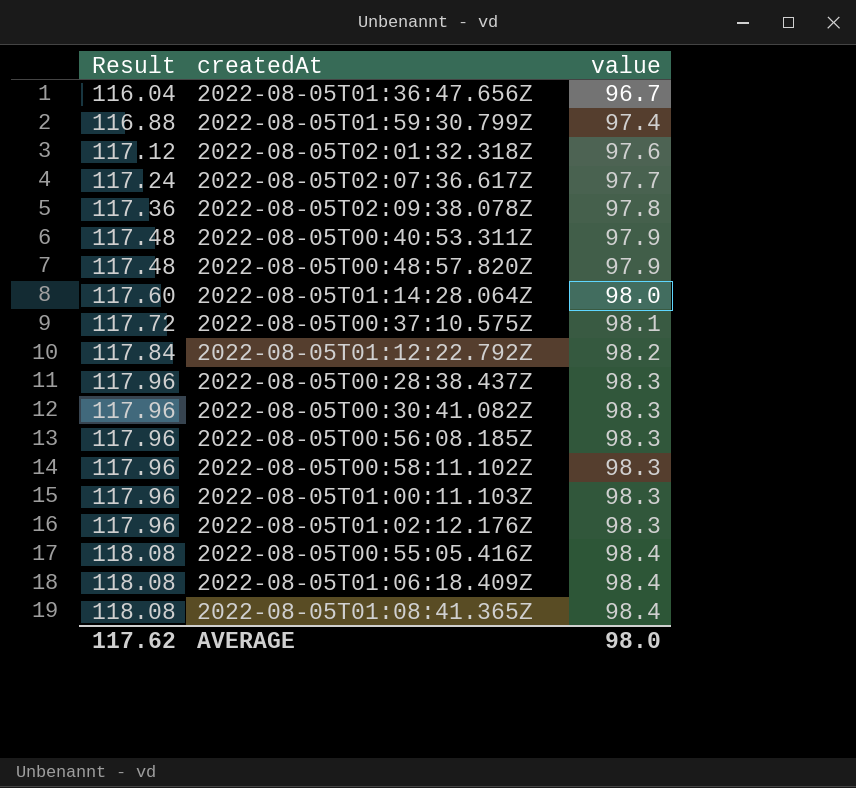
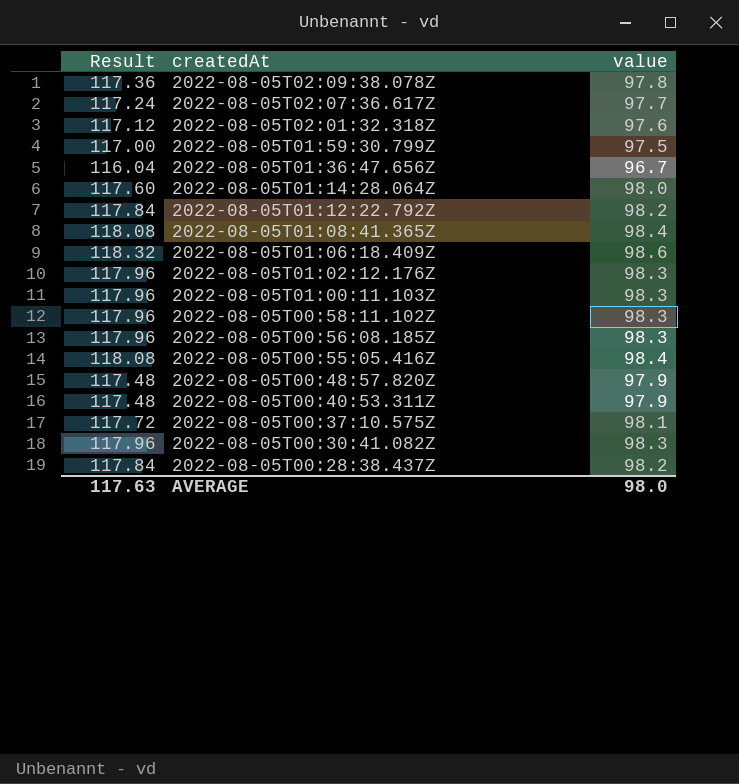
row order: Result ascending -> createdAt descending
2022-08-05T01:59:30.799Z | Result: 116.88 -> 117.00
2022-08-05T01:59:30.799Z | value: 97.4 -> 97.5
2022-08-05T01:06:18.409Z | Result: 118.08 -> 118.32
2022-08-05T01:06:18.409Z | value: 98.4 -> 98.6
2022-08-05T00:28:38.437Z | Result: 117.96 -> 117.84
2022-08-05T00:28:38.437Z | value: 98.3 -> 98.2
AVERAGE | Result: 117.62 -> 117.63

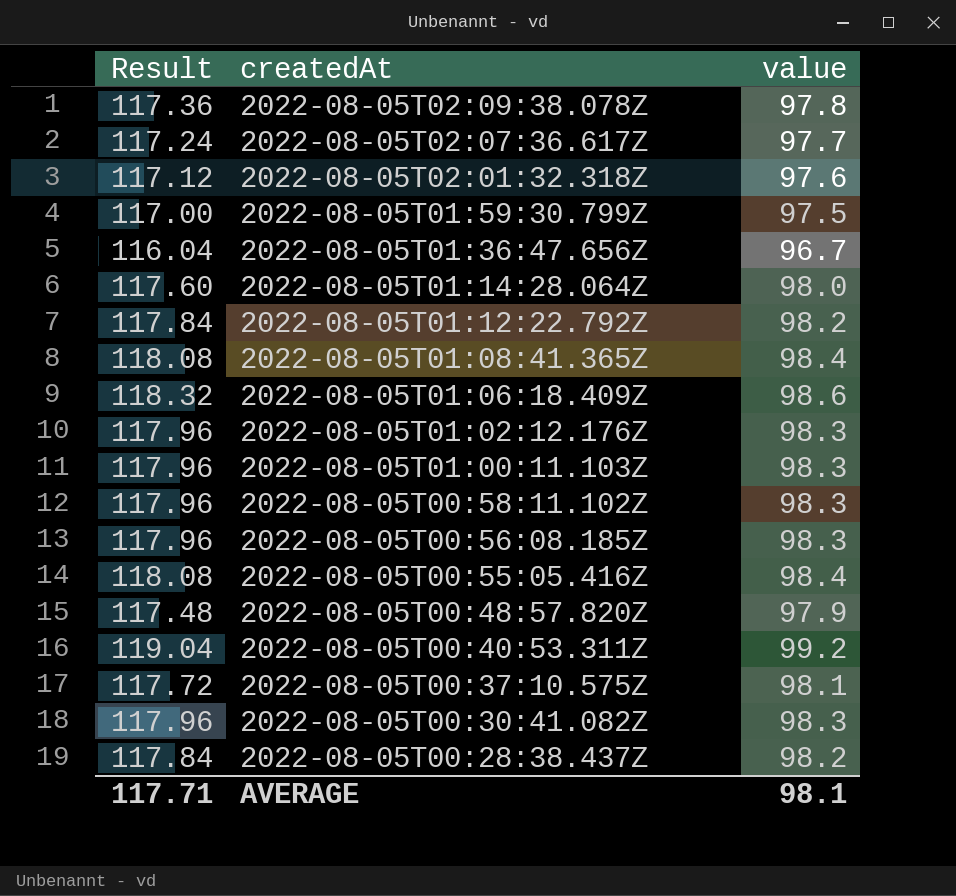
2022-08-05T00:40:53.311Z | Result: 117.48 -> 119.04
2022-08-05T00:40:53.311Z | value: 97.9 -> 99.2
AVERAGE | Result: 117.63 -> 117.71
AVERAGE | value: 98.0 -> 98.1

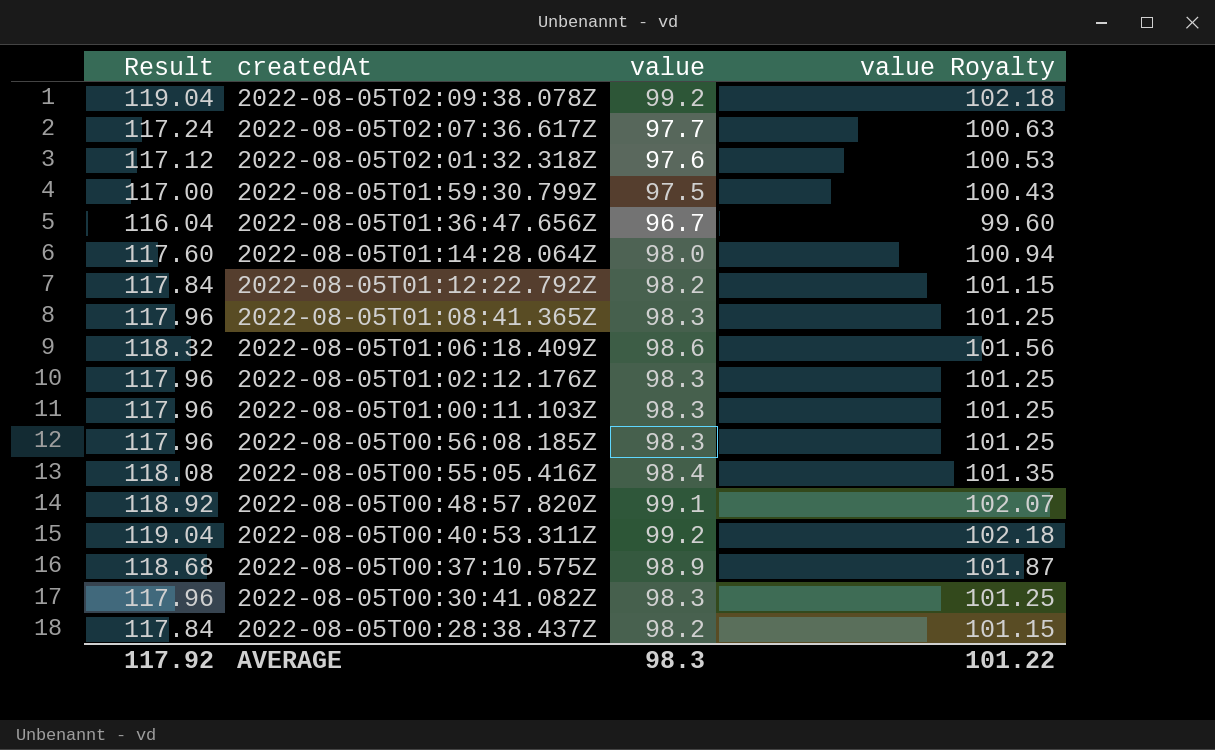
column value Royalty | formula: none -> [value] * 1.03
row 2022-08-05T00:58:11.102Z: 117.96 | 98.3 -> none
2022-08-05T02:09:38.078Z | Result: 117.36 -> 119.04
2022-08-05T02:09:38.078Z | value: 97.8 -> 99.2
2022-08-05T01:08:41.365Z | Result: 118.08 -> 117.96
2022-08-05T01:08:41.365Z | value: 98.4 -> 98.3
2022-08-05T00:48:57.820Z | Result: 117.48 -> 118.92
2022-08-05T00:48:57.820Z | value: 97.9 -> 99.1
2022-08-05T00:37:10.575Z | Result: 117.72 -> 118.68
2022-08-05T00:37:10.575Z | value: 98.1 -> 98.9
AVERAGE | Result: 117.71 -> 117.92
AVERAGE | value: 98.1 -> 98.3

